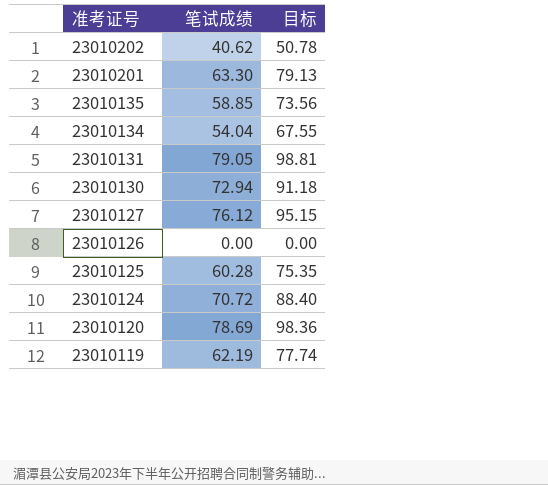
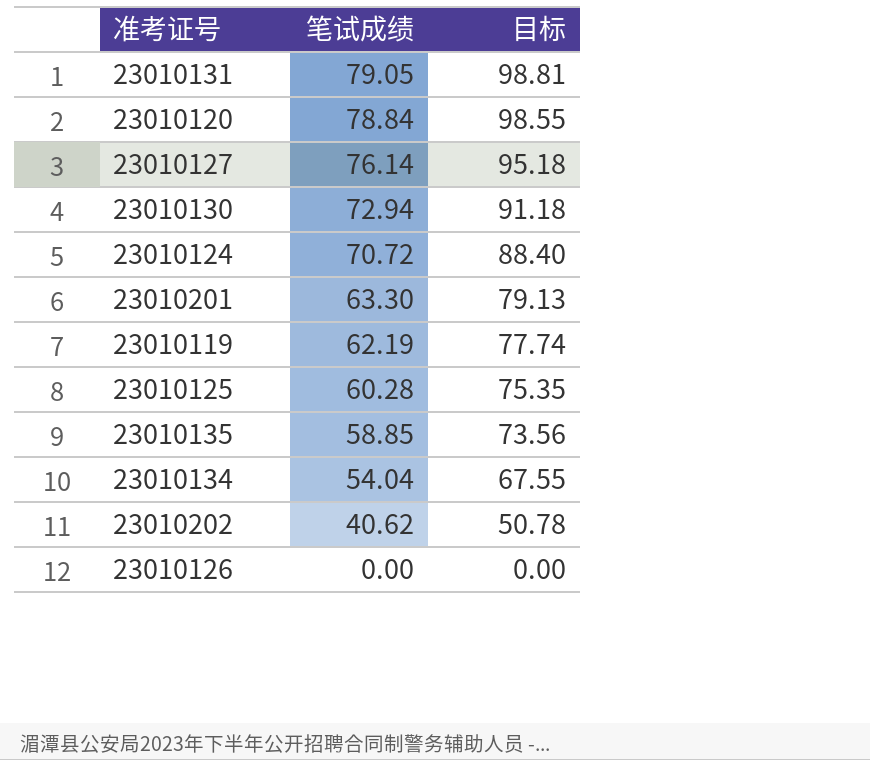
row order: 准考证号 descending -> 笔试成绩 descending
23010120 | 笔试成绩: 78.69 -> 78.84
23010120 | 目标: 98.36 -> 98.55
23010127 | 笔试成绩: 76.12 -> 76.14
23010127 | 目标: 95.15 -> 95.18

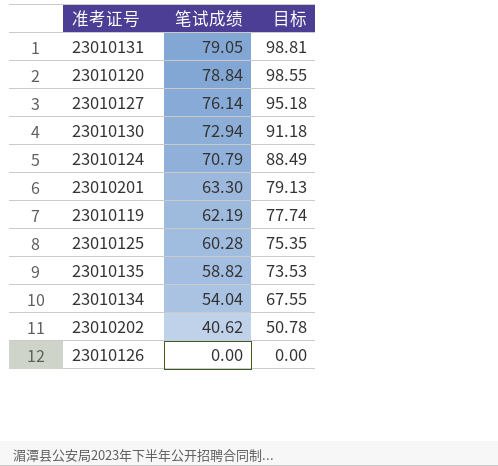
23010124 | 笔试成绩: 70.72 -> 70.79
23010124 | 目标: 88.40 -> 88.49
23010135 | 笔试成绩: 58.85 -> 58.82
23010135 | 目标: 73.56 -> 73.53

